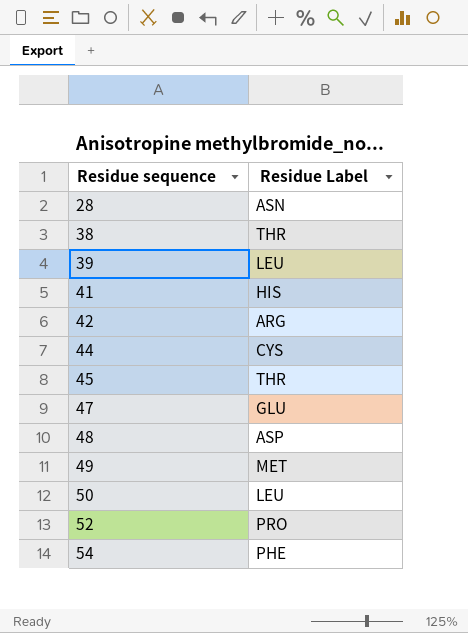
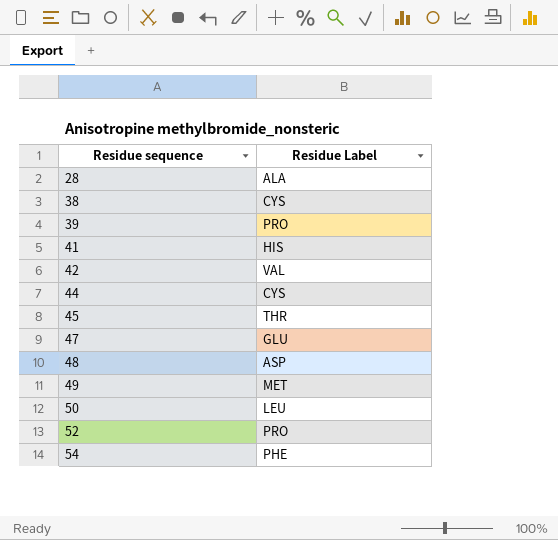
28 | Residue Label: ASN -> ALA
38 | Residue Label: THR -> CYS
39 | Residue Label: LEU -> PRO
42 | Residue Label: ARG -> VAL

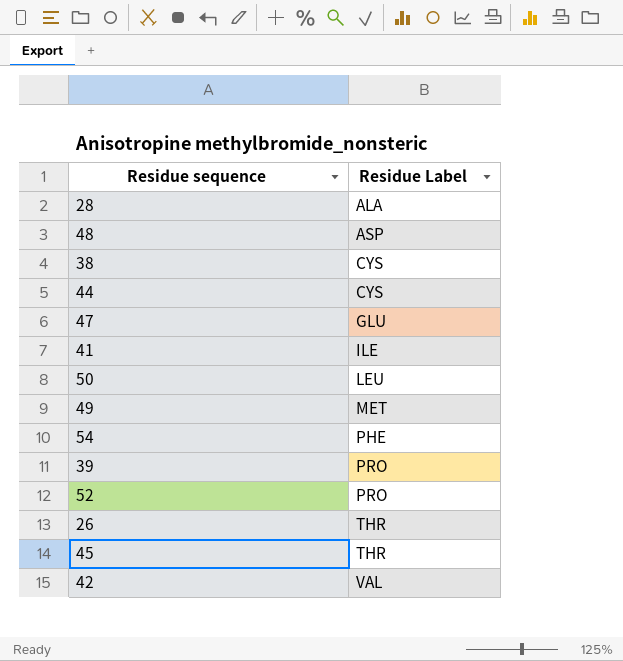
row order: Residue sequence ascending -> Residue Label ascending
41 | Residue Label: HIS -> ILE
row 26: none -> THR

